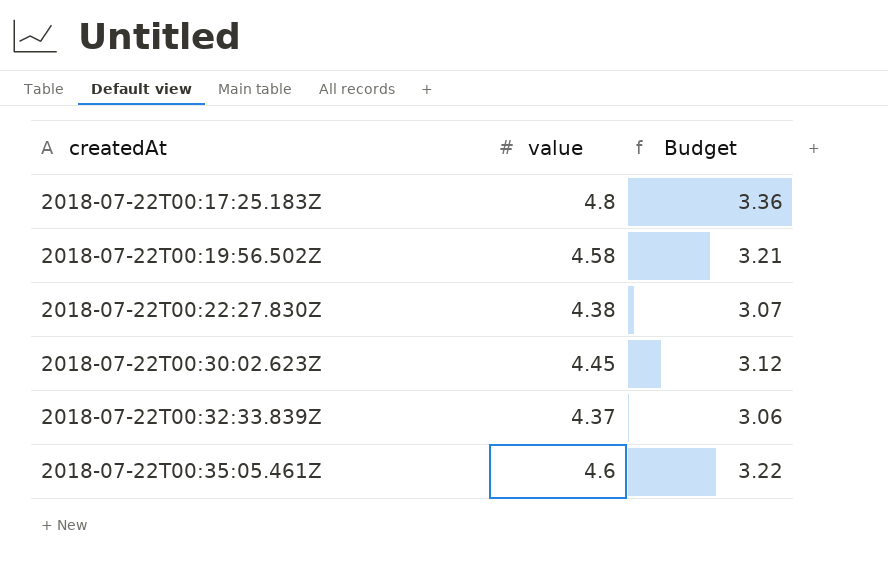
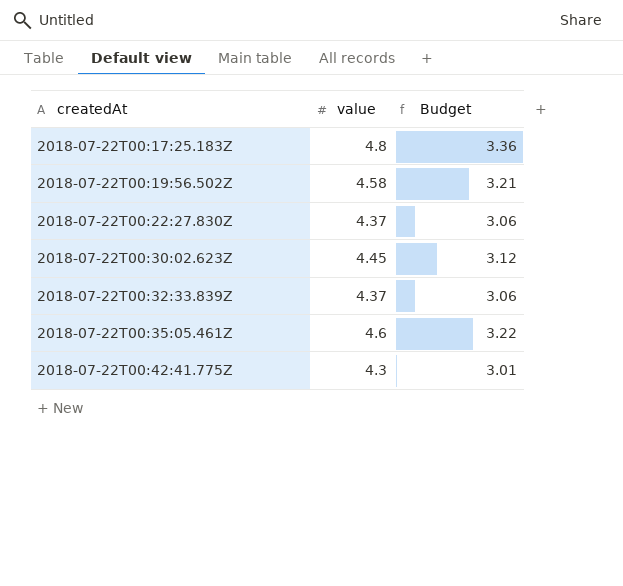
2018-07-22T00:22:27.830Z | value: 4.38 -> 4.37
2018-07-22T00:22:27.830Z | Budget: 3.07 -> 3.06
row 2018-07-22T00:42:41.775Z: none -> 4.3 | 3.01

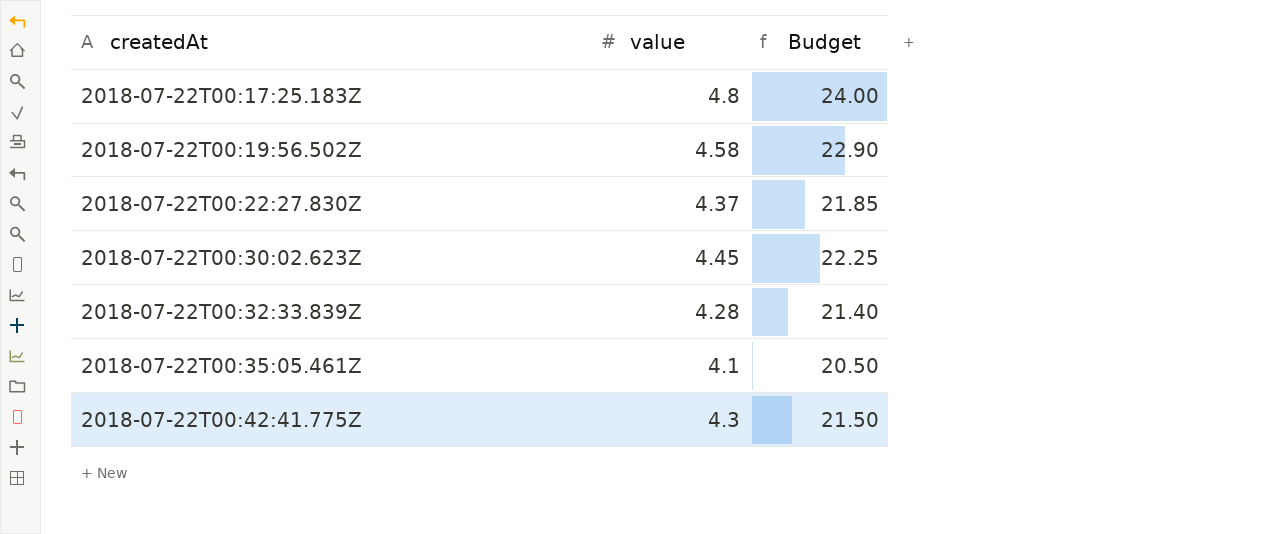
column Budget | formula: [value] * 0.7 -> [value] * 5
2018-07-22T00:32:33.839Z | value: 4.37 -> 4.28
2018-07-22T00:35:05.461Z | value: 4.6 -> 4.1

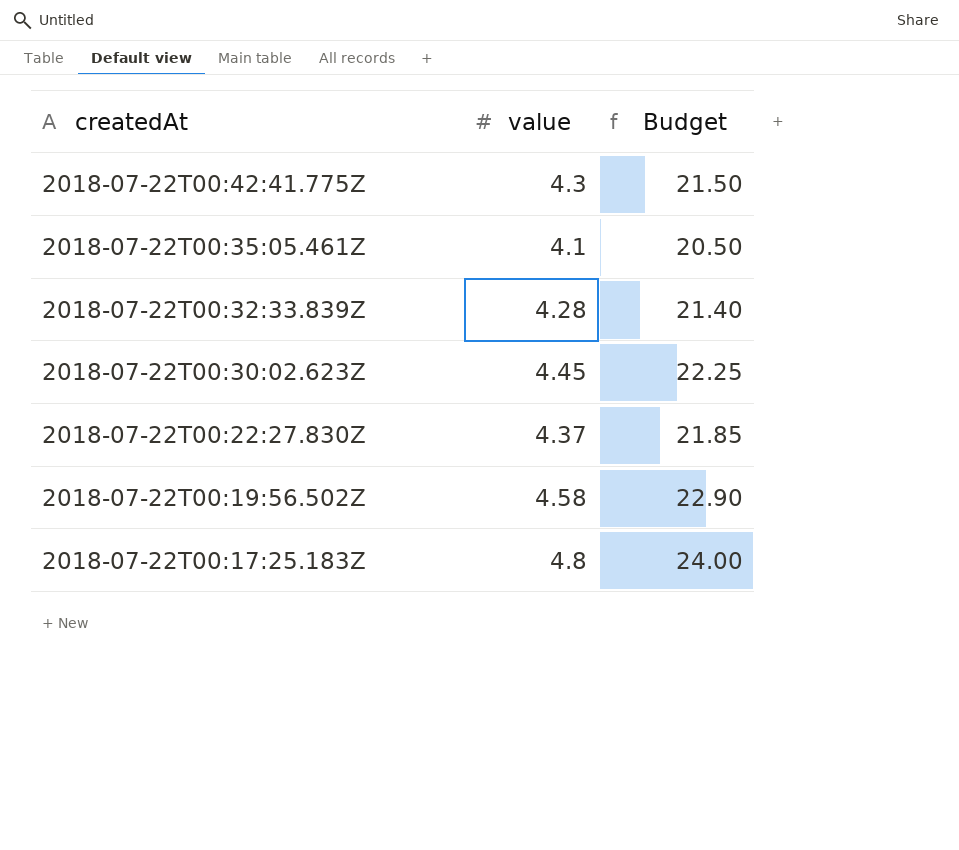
row order: createdAt ascending -> createdAt descending

